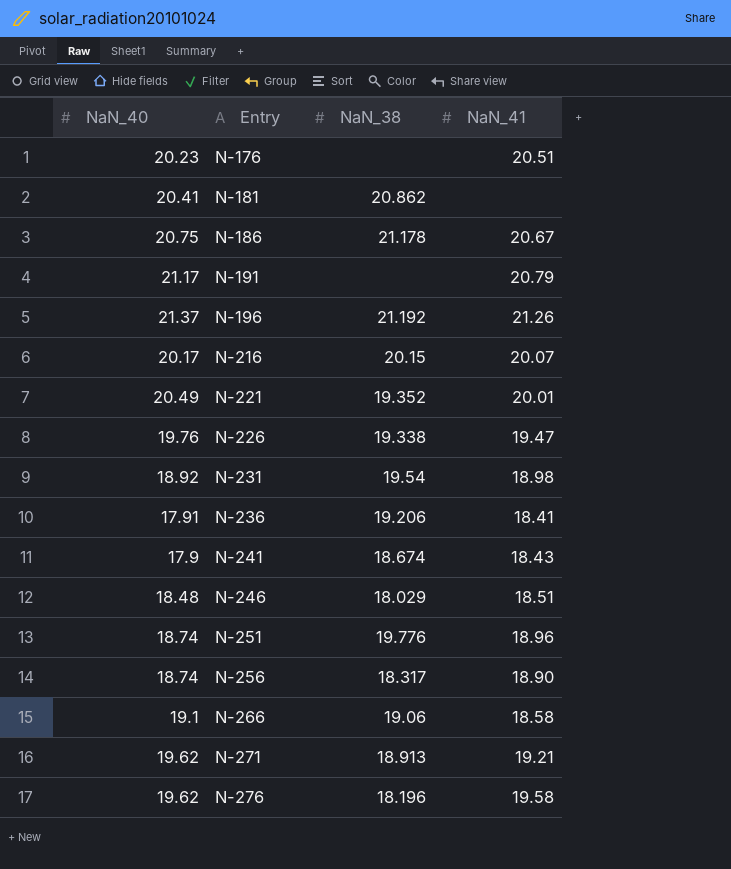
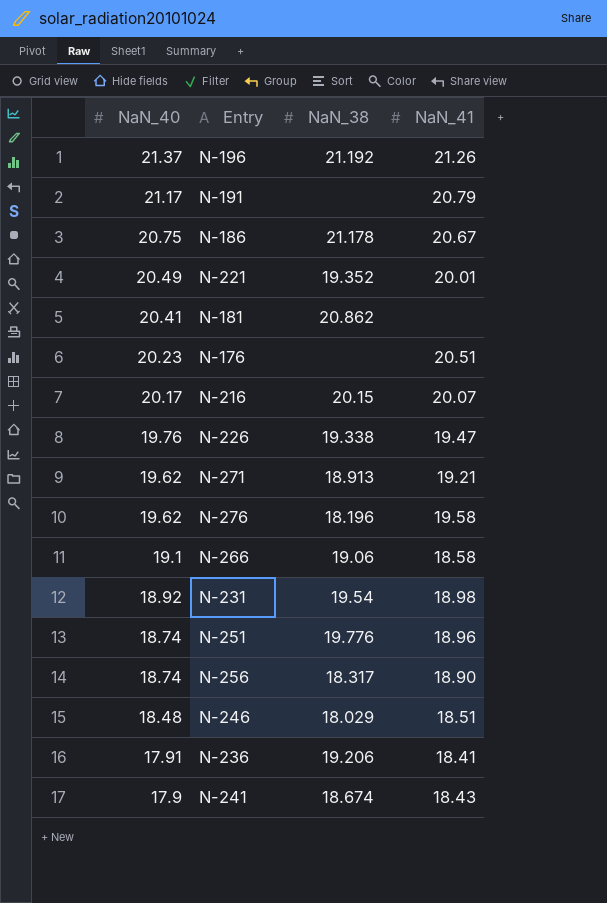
row order: Entry ascending -> NaN_40 descending

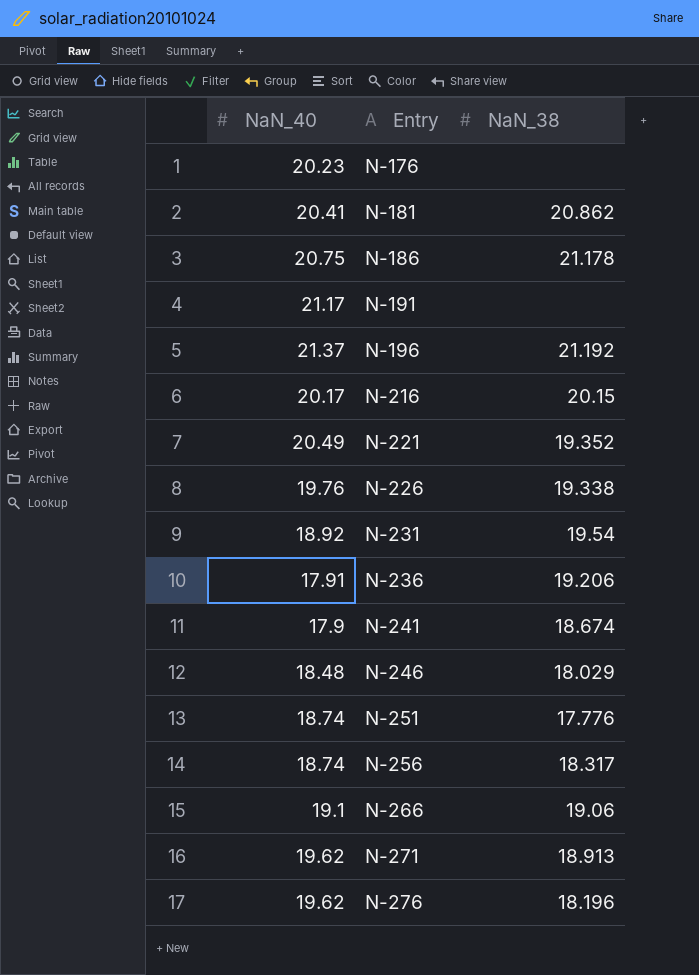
row order: NaN_40 descending -> Entry ascending
column NaN_41 | position: 4 -> none
N-251 | NaN_38: 19.776 -> 17.776

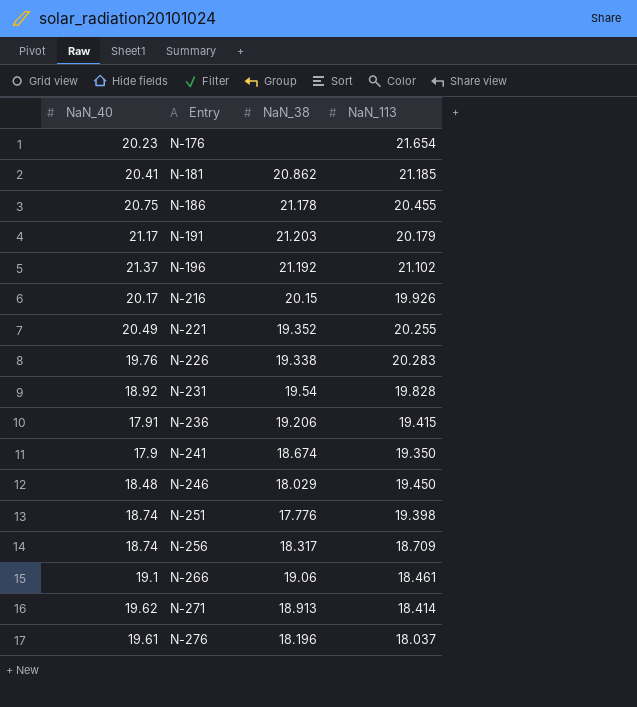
column NaN_113 | position: none -> 4
N-191 | NaN_38: none -> 21.203
N-276 | NaN_40: 19.62 -> 19.61

